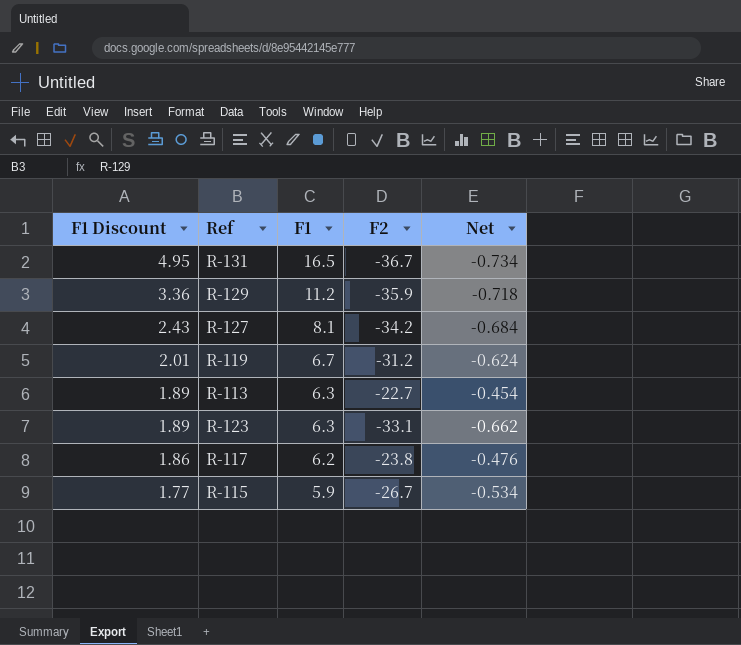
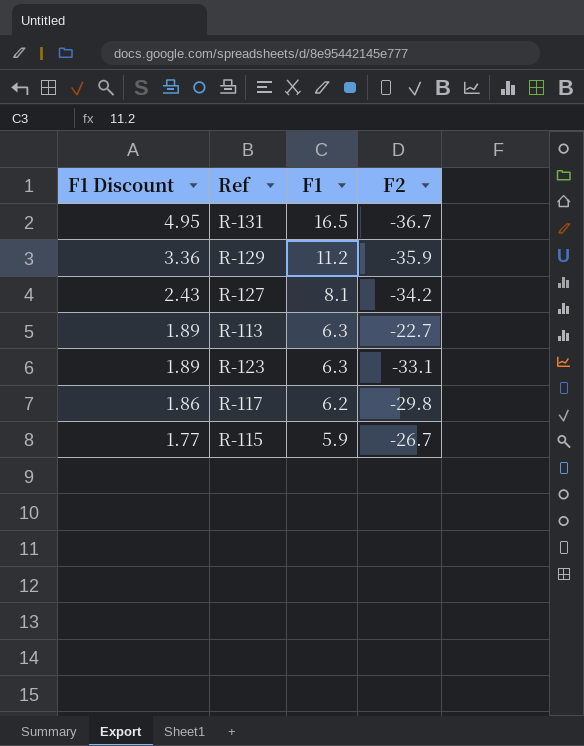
column Net | formula: [F2] * 0.02 -> none
row R-119: 2.01 | 6.7 | -31.2 | -0.624 -> none
R-117 | F2: -23.8 -> -29.8

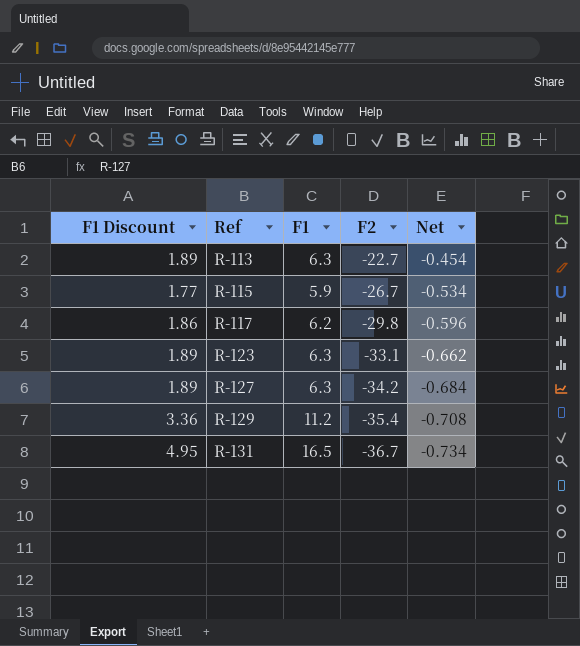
row order: F1 Discount descending -> Ref ascending
column Net | formula: none -> [F2] * 0.02
R-127 | F1 Discount: 2.43 -> 1.89
R-127 | F1: 8.1 -> 6.3
R-129 | F2: -35.9 -> -35.4

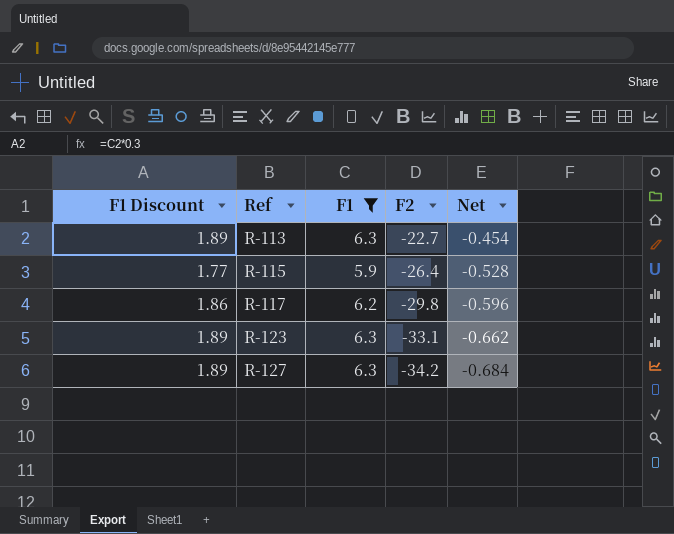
filter: none -> F1 <= 6.3
R-115 | F2: -26.7 -> -26.4
R-115 | Net: -0.534 -> -0.528

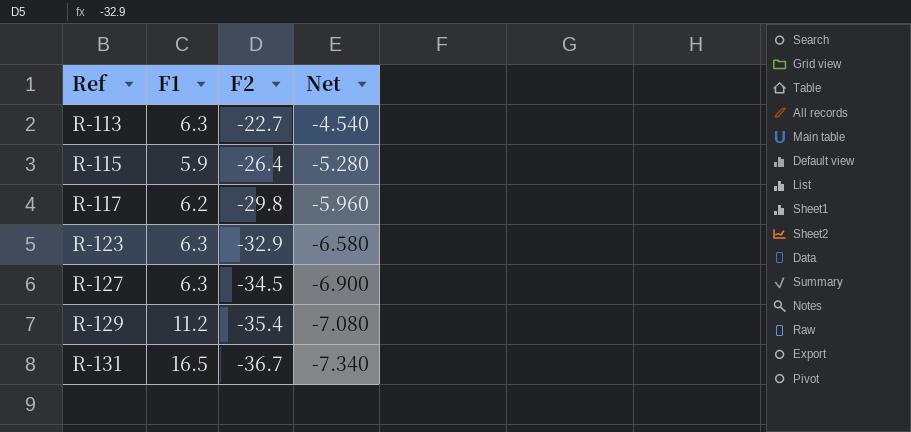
filter: F1 <= 6.3 -> none
column F1 Discount | formula: [F1] * 0.3 -> none
column Net | formula: [F2] * 0.02 -> [F2] * 0.2
R-123 | F2: -33.1 -> -32.9
R-127 | F2: -34.2 -> -34.5

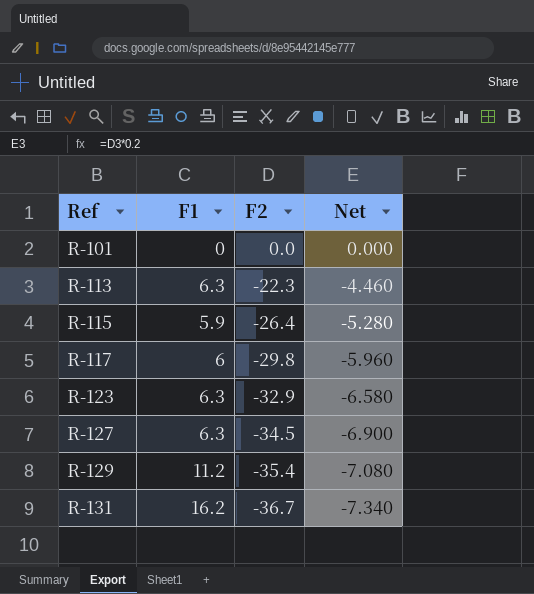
row R-101: none -> 0 | 0.0 | 0.000
R-113 | F2: -22.7 -> -22.3
R-113 | Net: -4.540 -> -4.460
R-117 | F1: 6.2 -> 6
R-131 | F1: 16.5 -> 16.2

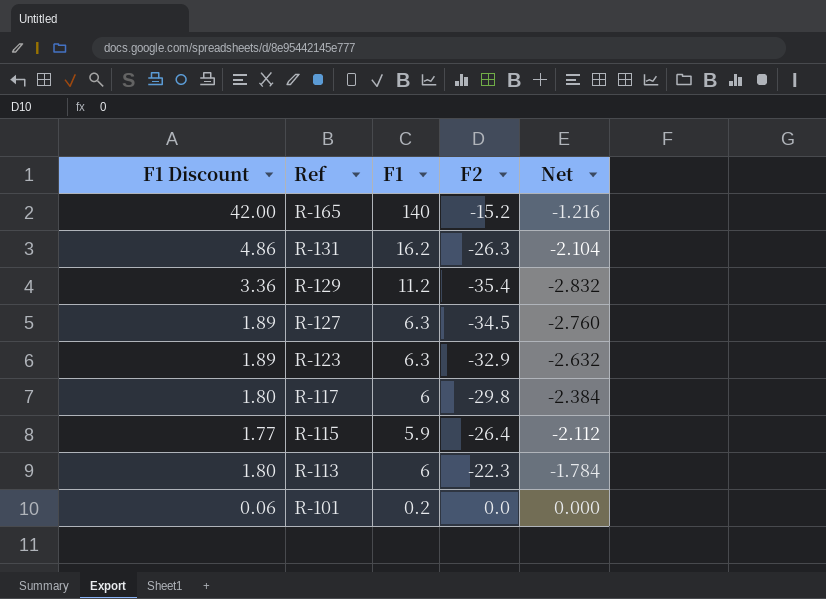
row order: Ref ascending -> Ref descending
column F1 Discount | formula: none -> [F1] * 0.3
column Net | formula: [F2] * 0.2 -> [F2] * 0.08
row R-165: none -> 42.00 | 140 | -15.2 | -1.216
R-131 | F2: -36.7 -> -26.3
R-113 | F1: 6.3 -> 6
R-101 | F1: 0 -> 0.2

